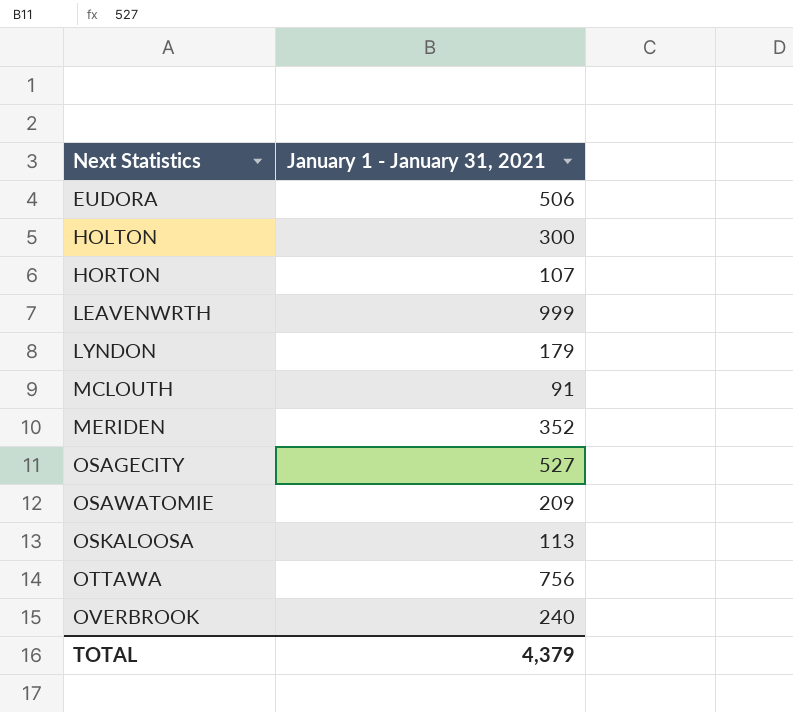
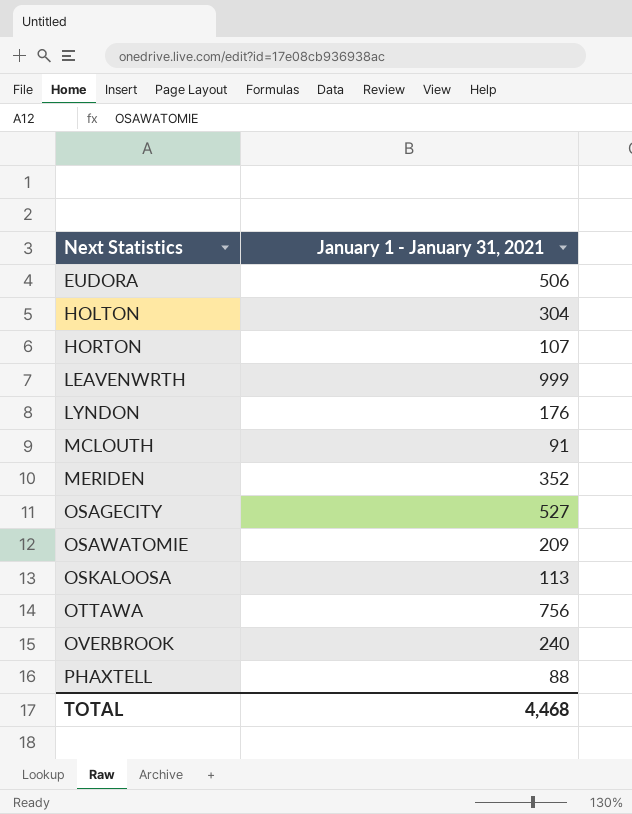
HOLTON | January 1 - January 31, 2021: 300 -> 304
LYNDON | January 1 - January 31, 2021: 179 -> 176
row PHAXTELL: none -> 88
TOTAL | January 1 - January 31, 2021: 4,379 -> 4,468

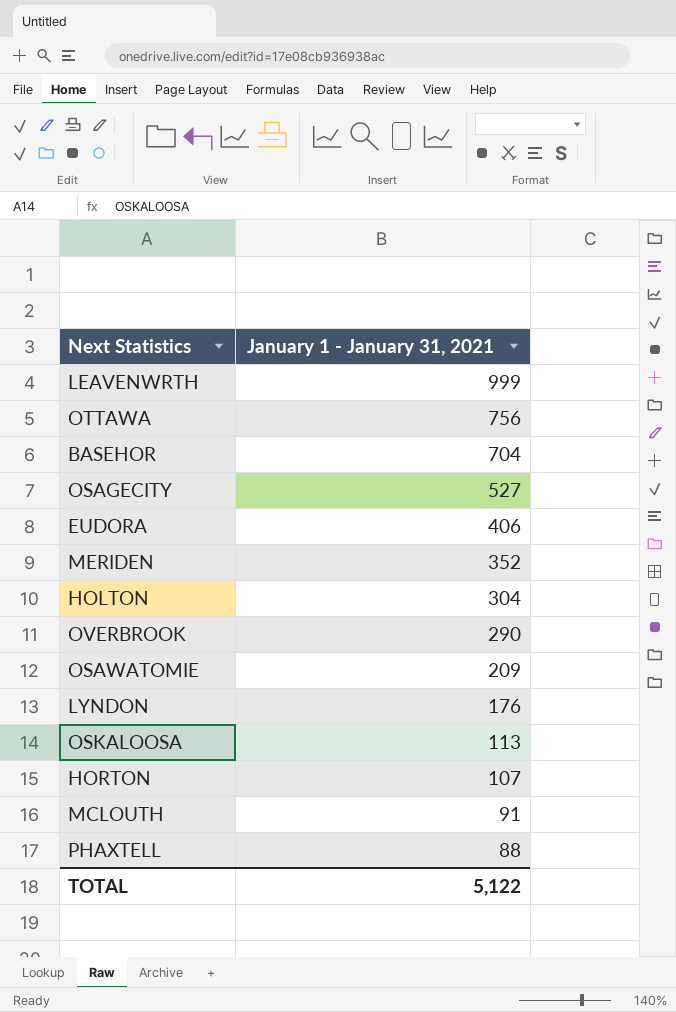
row order: Next Statistics ascending -> January 1 - January 31, 2021 descending
row BASEHOR: none -> 704
EUDORA | January 1 - January 31, 2021: 506 -> 406
OVERBROOK | January 1 - January 31, 2021: 240 -> 290
TOTAL | January 1 - January 31, 2021: 4,468 -> 5,122

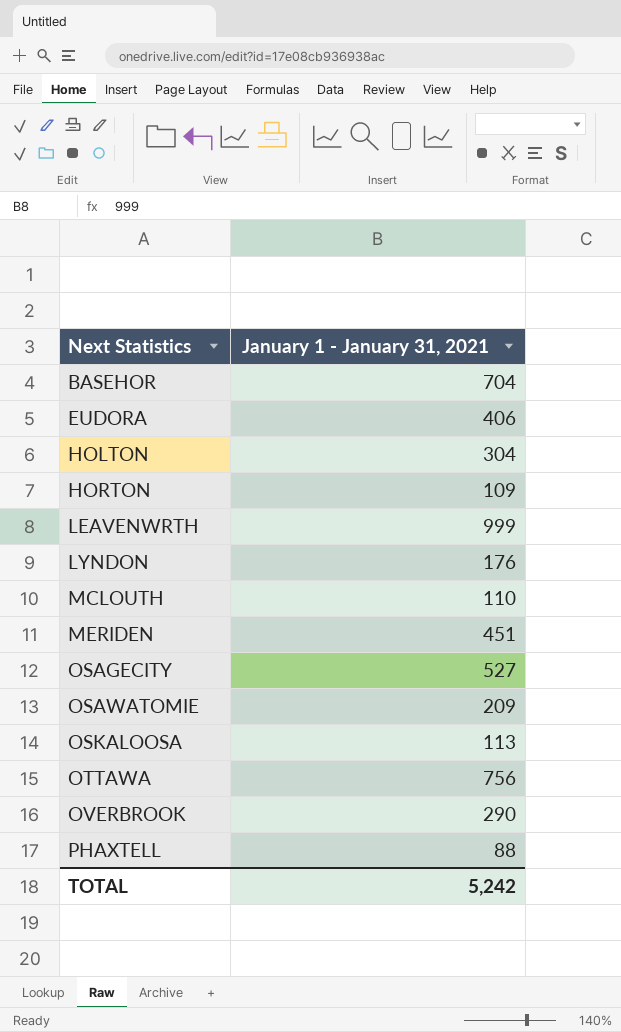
row order: January 1 - January 31, 2021 descending -> Next Statistics ascending
HORTON | January 1 - January 31, 2021: 107 -> 109
MCLOUTH | January 1 - January 31, 2021: 91 -> 110
MERIDEN | January 1 - January 31, 2021: 352 -> 451
TOTAL | January 1 - January 31, 2021: 5,122 -> 5,242

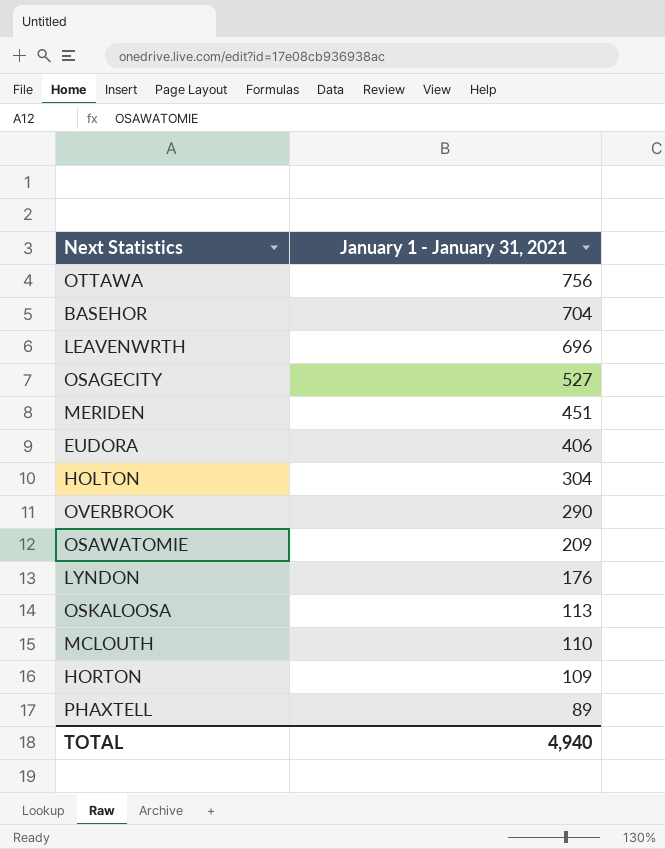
row order: Next Statistics ascending -> January 1 - January 31, 2021 descending
LEAVENWRTH | January 1 - January 31, 2021: 999 -> 696
PHAXTELL | January 1 - January 31, 2021: 88 -> 89
TOTAL | January 1 - January 31, 2021: 5,242 -> 4,940

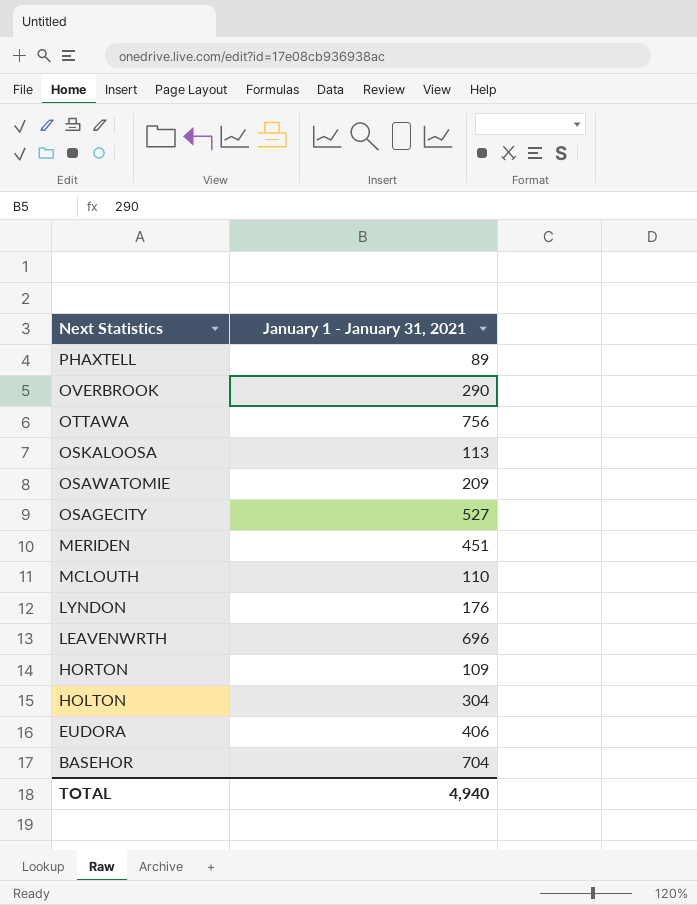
row order: January 1 - January 31, 2021 descending -> Next Statistics descending

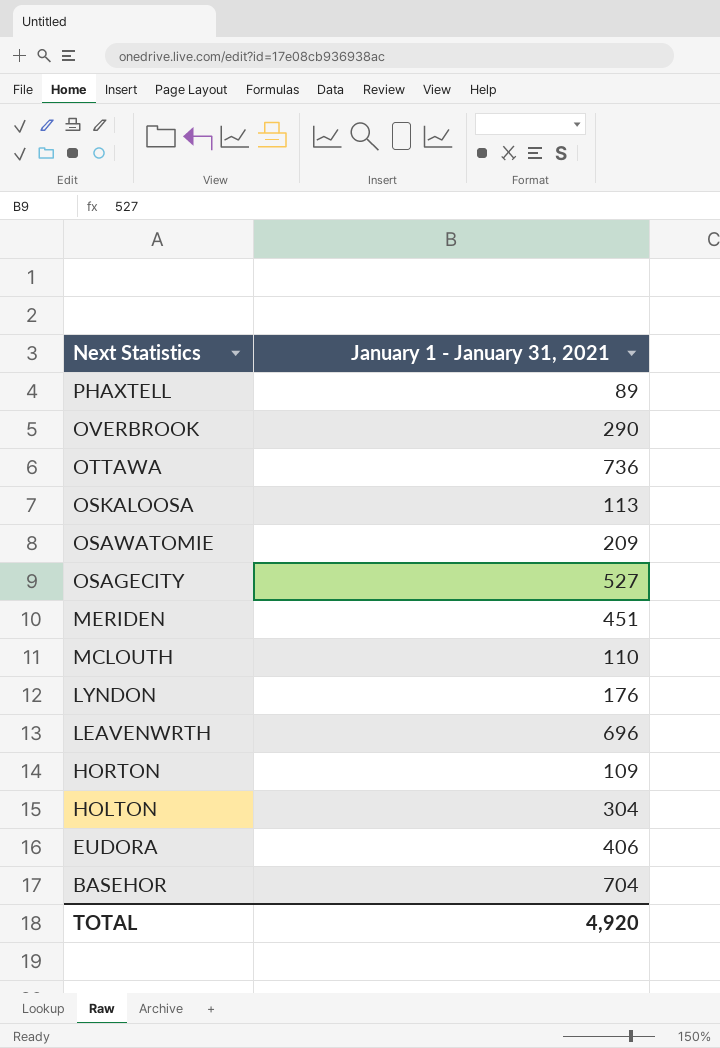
OTTAWA | January 1 - January 31, 2021: 756 -> 736
TOTAL | January 1 - January 31, 2021: 4,940 -> 4,920

